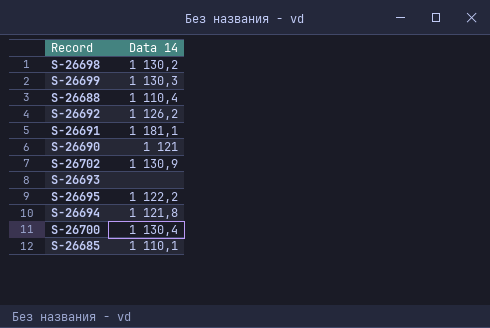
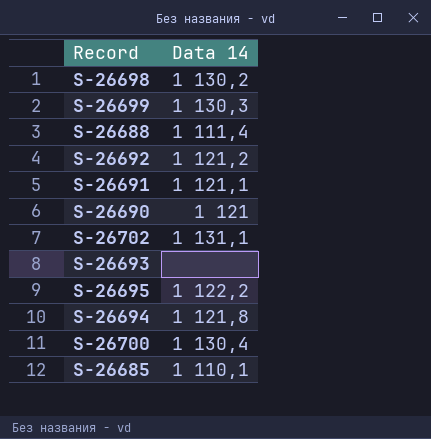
S-26688 | Data 14: 1 110,4 -> 1 111,4
S-26692 | Data 14: 1 126,2 -> 1 121,2
S-26691 | Data 14: 1 181,1 -> 1 121,1
S-26702 | Data 14: 1 130,9 -> 1 131,1

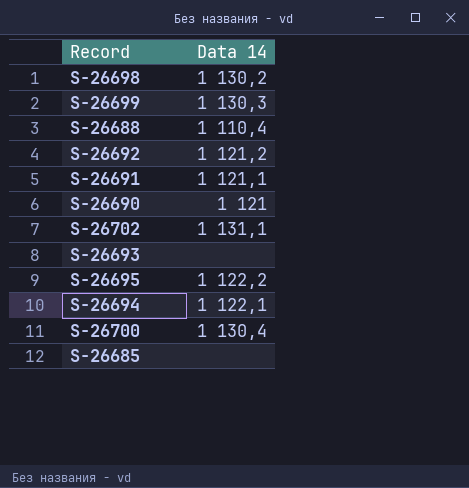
S-26688 | Data 14: 1 111,4 -> 1 110,4
S-26694 | Data 14: 1 121,8 -> 1 122,1
S-26685 | Data 14: 1 110,1 -> none

